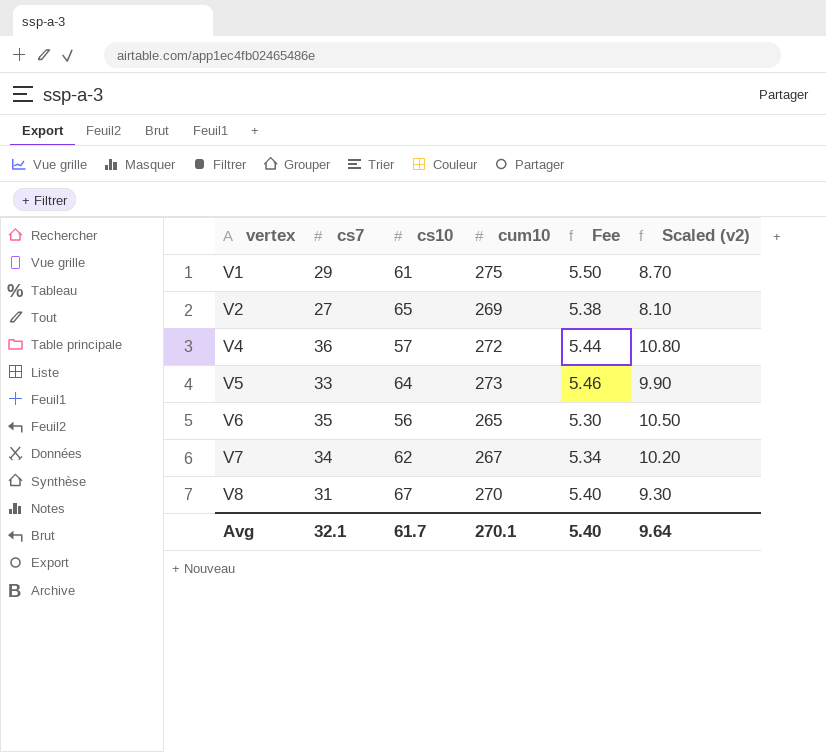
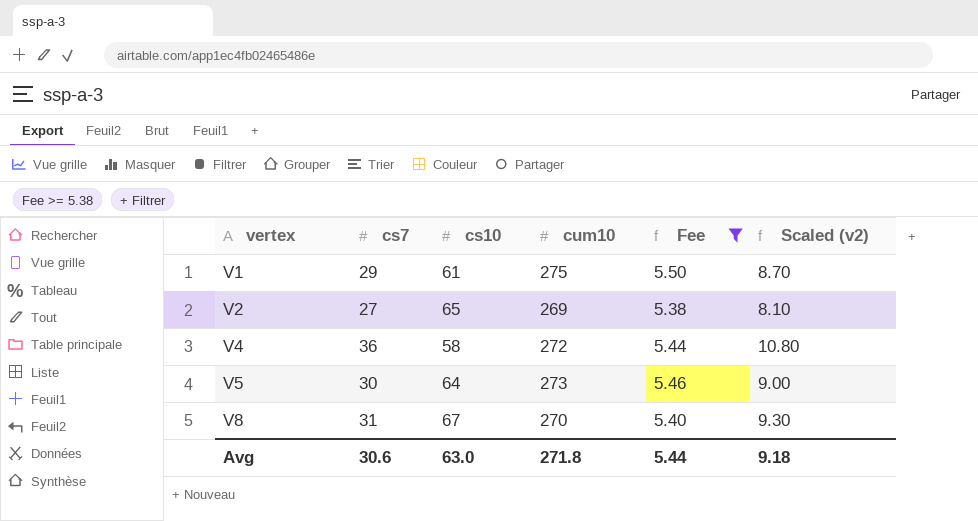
filter: none -> Fee >= 5.38
V4 | cs10: 57 -> 58
V5 | cs7: 33 -> 30
V5 | Scaled (v2): 9.90 -> 9.00
Avg | cs7: 32.1 -> 30.6
Avg | cs10: 61.7 -> 63.0
Avg | cum10: 270.1 -> 271.8
Avg | Fee: 5.40 -> 5.44
Avg | Scaled (v2): 9.64 -> 9.18

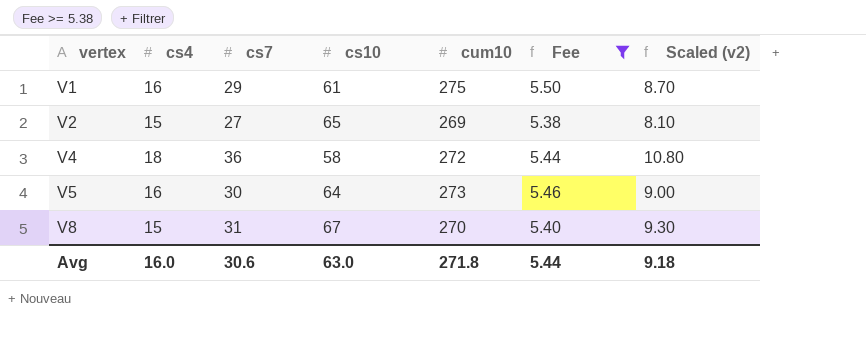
column cs4 | position: none -> 2

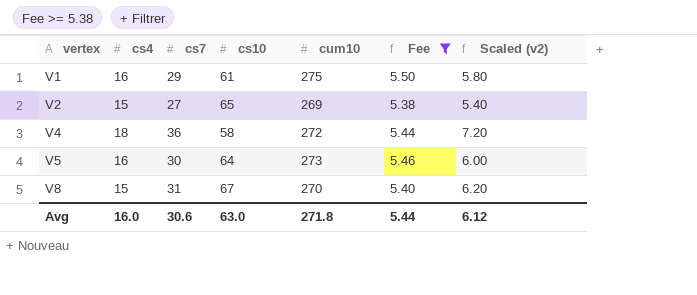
column Scaled (v2) | formula: [cs7] * 0.3 -> [cs7] * 0.2
Avg | Scaled (v2): 9.18 -> 6.12

